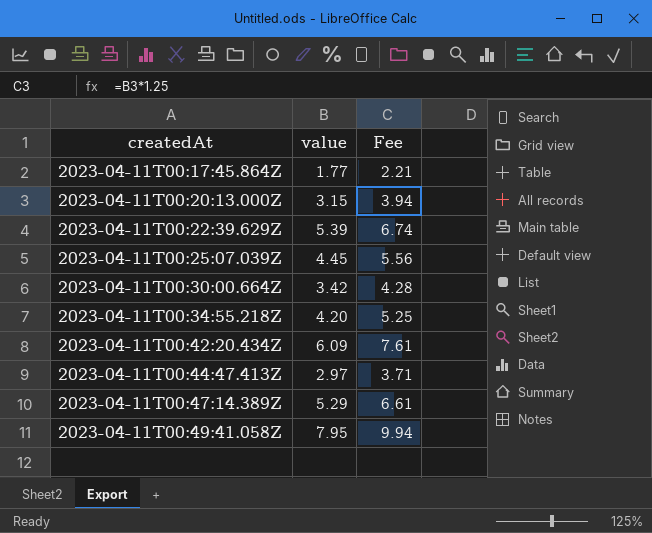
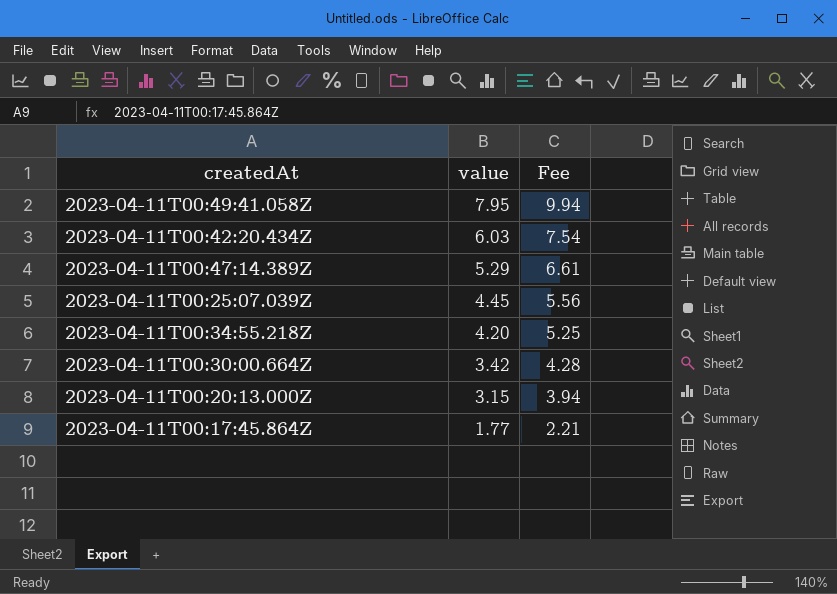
row order: createdAt ascending -> value descending
row 2023-04-11T00:22:39.629Z: 5.39 | 6.74 -> none
row 2023-04-11T00:44:47.413Z: 2.97 | 3.71 -> none
2023-04-11T00:42:20.434Z | value: 6.09 -> 6.03
2023-04-11T00:42:20.434Z | Fee: 7.61 -> 7.54

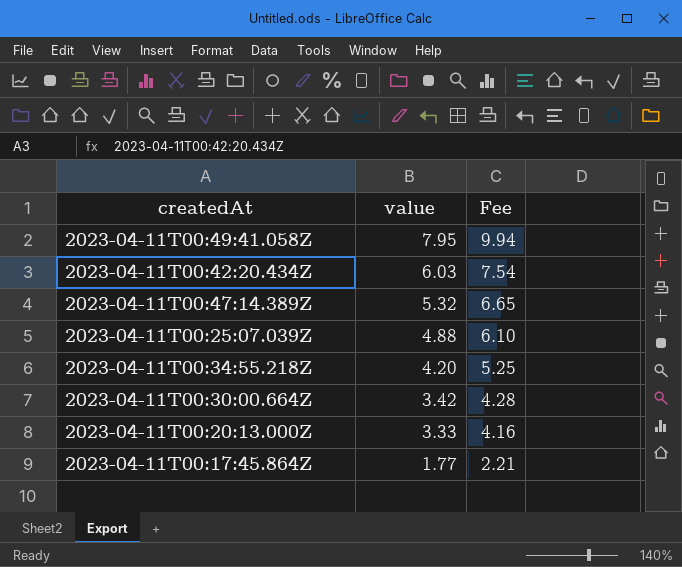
2023-04-11T00:47:14.389Z | value: 5.29 -> 5.32
2023-04-11T00:47:14.389Z | Fee: 6.61 -> 6.65
2023-04-11T00:25:07.039Z | value: 4.45 -> 4.88
2023-04-11T00:25:07.039Z | Fee: 5.56 -> 6.10
2023-04-11T00:20:13.000Z | value: 3.15 -> 3.33
2023-04-11T00:20:13.000Z | Fee: 3.94 -> 4.16

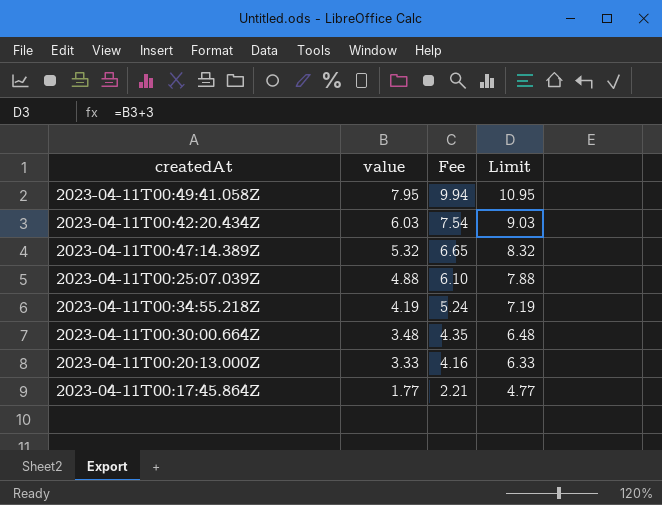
column Limit | formula: none -> [value] + 3
2023-04-11T00:34:55.218Z | value: 4.20 -> 4.19
2023-04-11T00:34:55.218Z | Fee: 5.25 -> 5.24
2023-04-11T00:30:00.664Z | value: 3.42 -> 3.48
2023-04-11T00:30:00.664Z | Fee: 4.28 -> 4.35

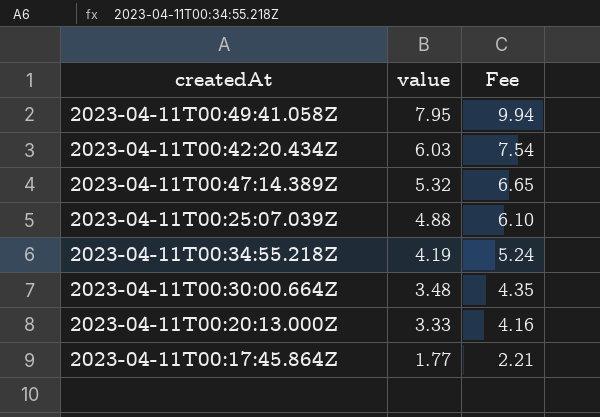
column Limit | formula: [value] + 3 -> none

